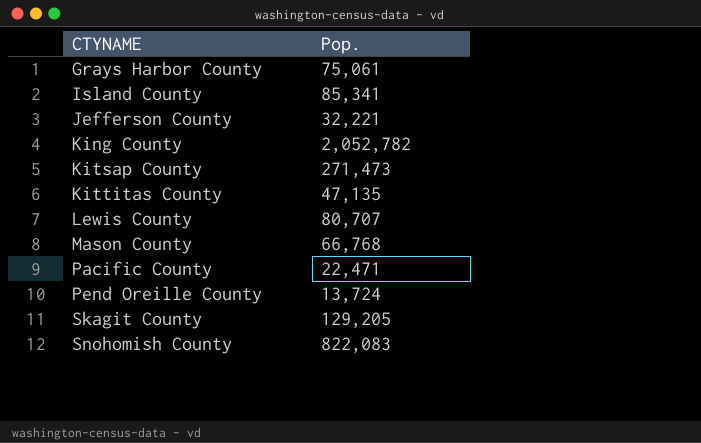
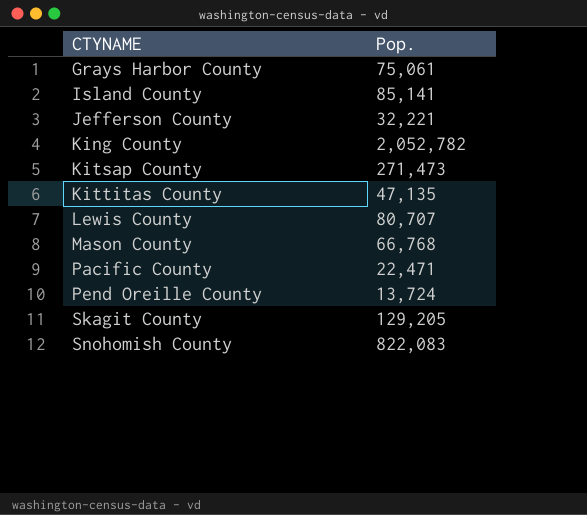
Island County | Pop.: 85,341 -> 85,141

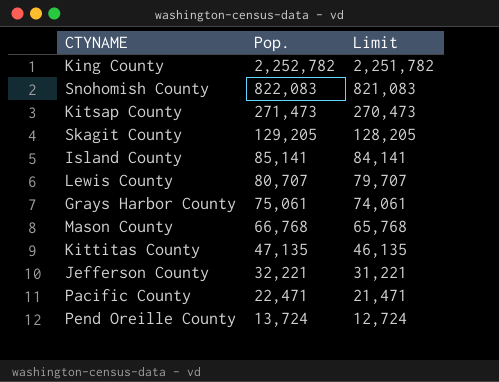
row order: CTYNAME ascending -> Pop. descending
column Limit | formula: none -> [Pop.] - 1000
King County | Pop.: 2,052,782 -> 2,252,782

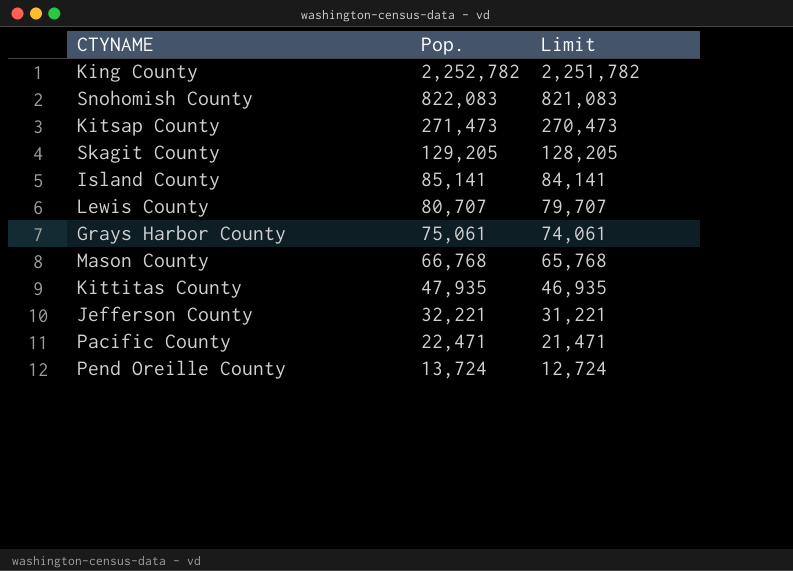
Kittitas County | Pop.: 47,135 -> 47,935
Kittitas County | Limit: 46,135 -> 46,935

